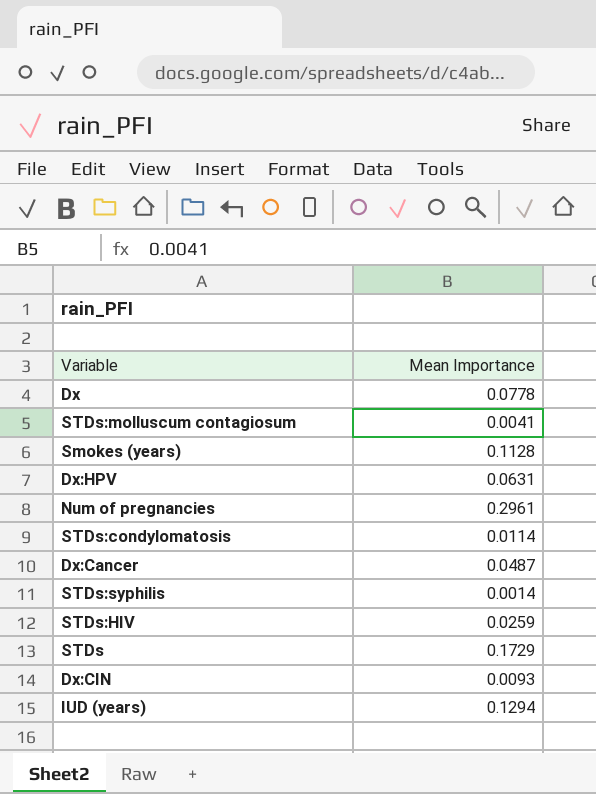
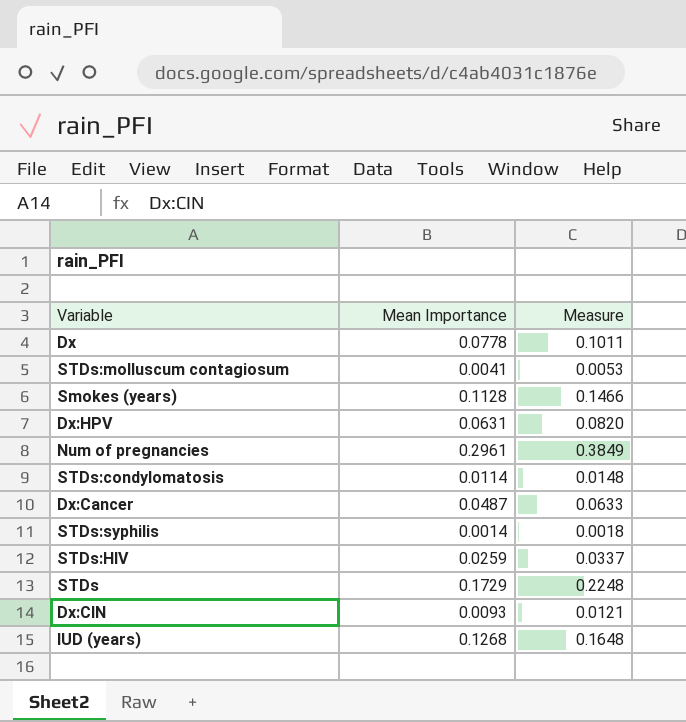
column Measure | formula: none -> [Mean Importance] * 1.3
IUD (years) | Mean Importance: 0.1294 -> 0.1268

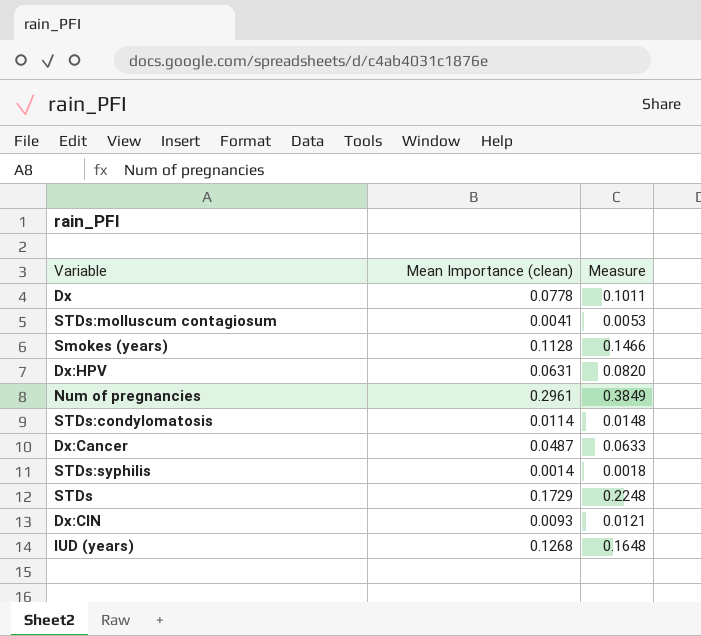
column name: Mean Importance -> Mean Importance (clean)
row STDs:HIV: 0.0259 | 0.0337 -> none

